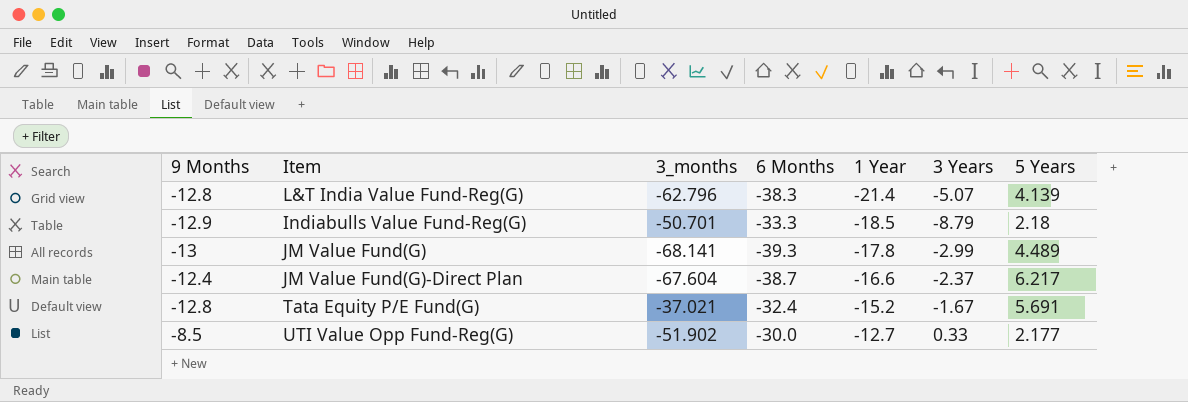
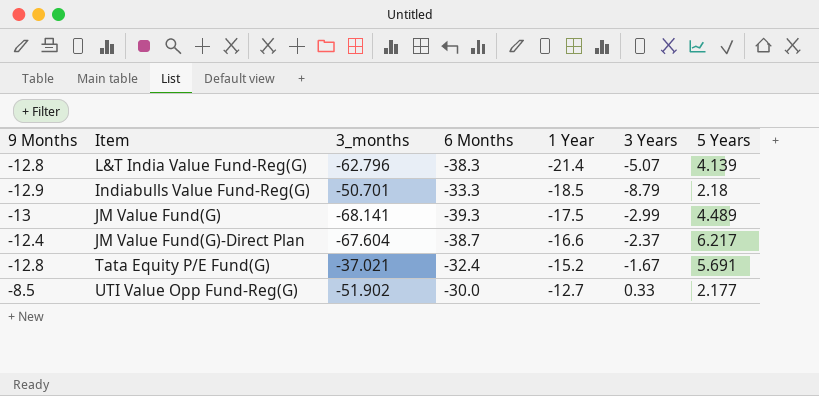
JM Value Fund(G) | 1 Year: -17.8 -> -17.5

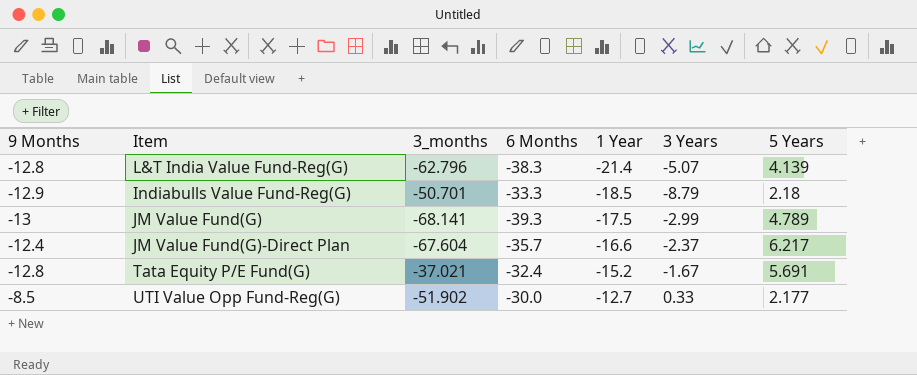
JM Value Fund(G) | 5 Years: 4.489 -> 4.789
JM Value Fund(G)-Direct Plan | 6 Months: -38.7 -> -35.7

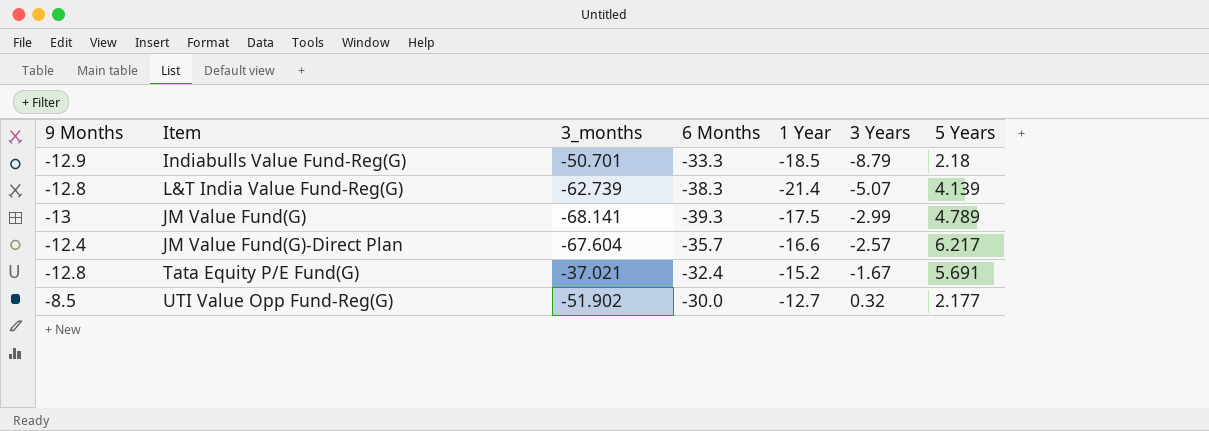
row order: 1 Year ascending -> 3 Years ascending
L&T India Value Fund-Reg(G) | 3_months: -62.796 -> -62.739
JM Value Fund(G)-Direct Plan | 3 Years: -2.37 -> -2.57
UTI Value Opp Fund-Reg(G) | 3 Years: 0.33 -> 0.32

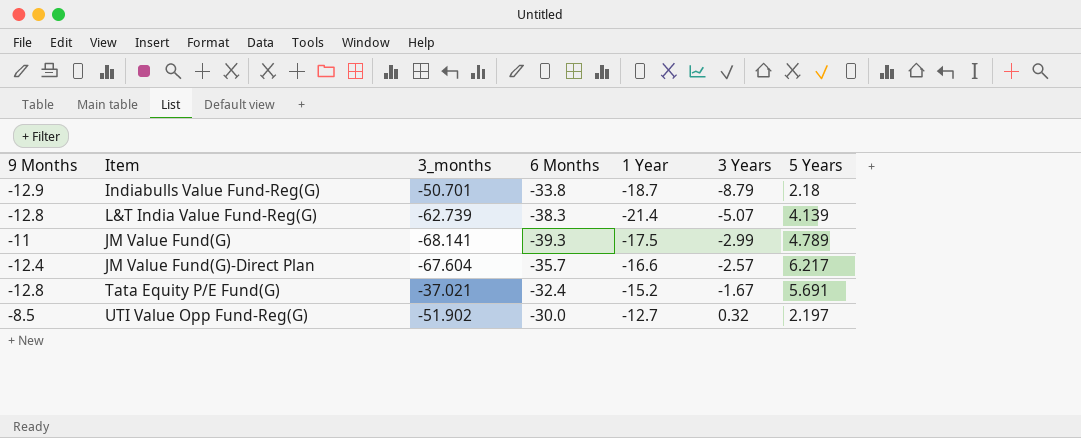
Indiabulls Value Fund-Reg(G) | 6 Months: -33.3 -> -33.8
Indiabulls Value Fund-Reg(G) | 1 Year: -18.5 -> -18.7
JM Value Fund(G) | 9 Months: -13 -> -11
UTI Value Opp Fund-Reg(G) | 5 Years: 2.177 -> 2.197

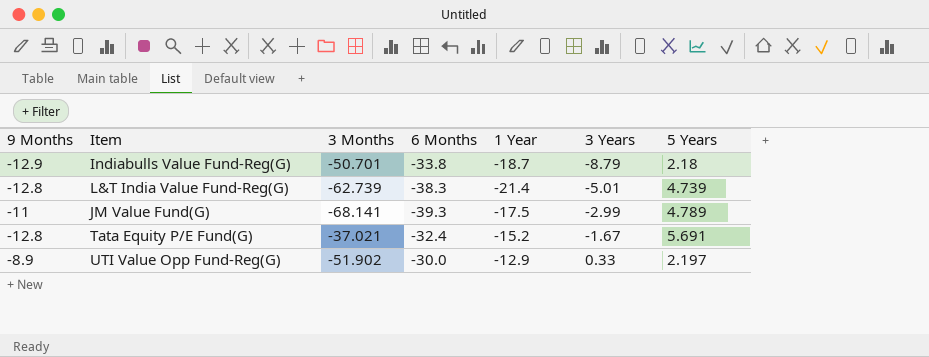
column name: 3_months -> 3 Months
row JM Value Fund(G)-Direct Plan: -12.4 | -67.604 | -35.7 | -16.6 | -2.57 | 6.217 -> none
L&T India Value Fund-Reg(G) | 3 Years: -5.07 -> -5.01
L&T India Value Fund-Reg(G) | 5 Years: 4.139 -> 4.739
UTI Value Opp Fund-Reg(G) | 9 Months: -8.5 -> -8.9
UTI Value Opp Fund-Reg(G) | 1 Year: -12.7 -> -12.9
UTI Value Opp Fund-Reg(G) | 3 Years: 0.32 -> 0.33

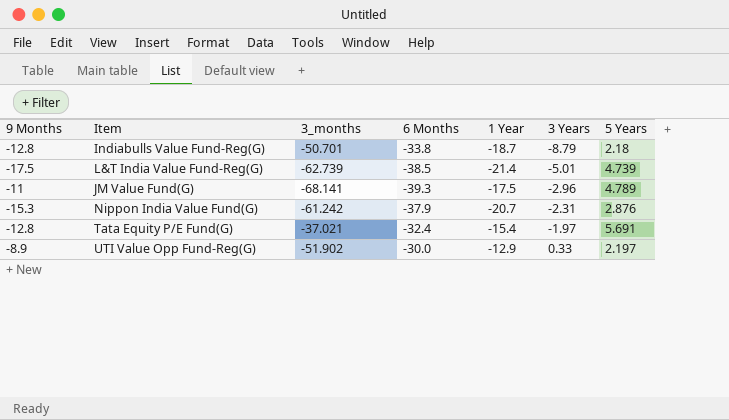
column name: 3 Months -> 3_months
Indiabulls Value Fund-Reg(G) | 9 Months: -12.9 -> -12.8
L&T India Value Fund-Reg(G) | 9 Months: -12.8 -> -17.5
L&T India Value Fund-Reg(G) | 6 Months: -38.3 -> -38.5
JM Value Fund(G) | 3 Years: -2.99 -> -2.96
row Nippon India Value Fund(G): none -> -15.3 | -61.242 | -37.9 | -20.7 | -2.31 | 2.876
Tata Equity P/E Fund(G) | 1 Year: -15.2 -> -15.4
Tata Equity P/E Fund(G) | 3 Years: -1.67 -> -1.97

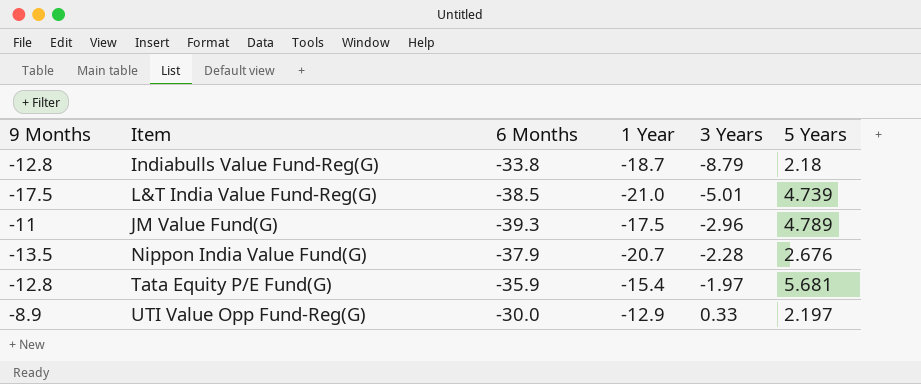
column 3_months | position: 3 -> none
L&T India Value Fund-Reg(G) | 1 Year: -21.4 -> -21.0
Nippon India Value Fund(G) | 9 Months: -15.3 -> -13.5
Nippon India Value Fund(G) | 3 Years: -2.31 -> -2.28
Nippon India Value Fund(G) | 5 Years: 2.876 -> 2.676
Tata Equity P/E Fund(G) | 6 Months: -32.4 -> -35.9
Tata Equity P/E Fund(G) | 5 Years: 5.691 -> 5.681

